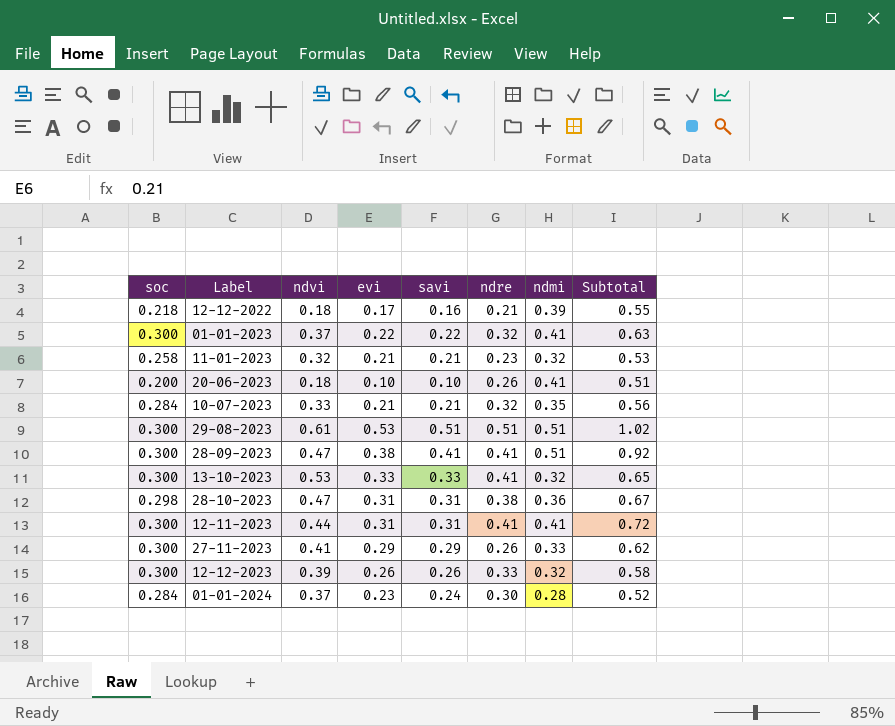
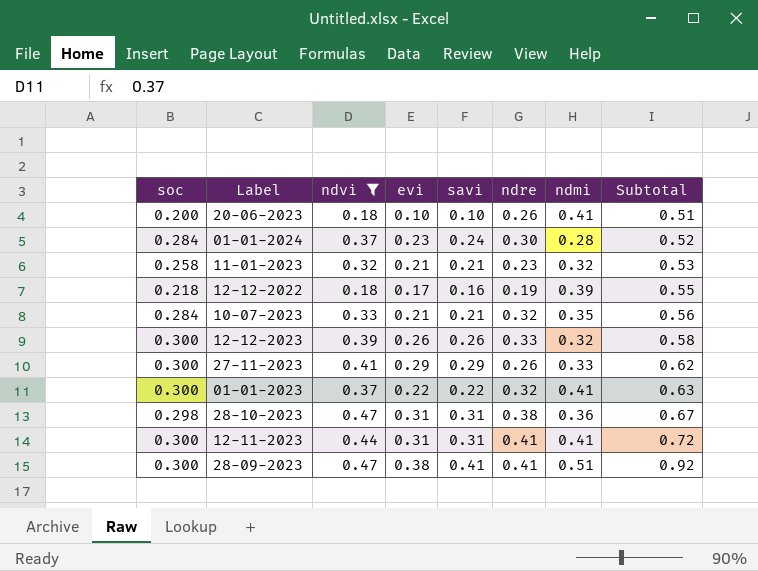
filter: none -> ndvi <= 0.47
row order: Label ascending -> Subtotal ascending
12-12-2022 | ndre: 0.21 -> 0.19

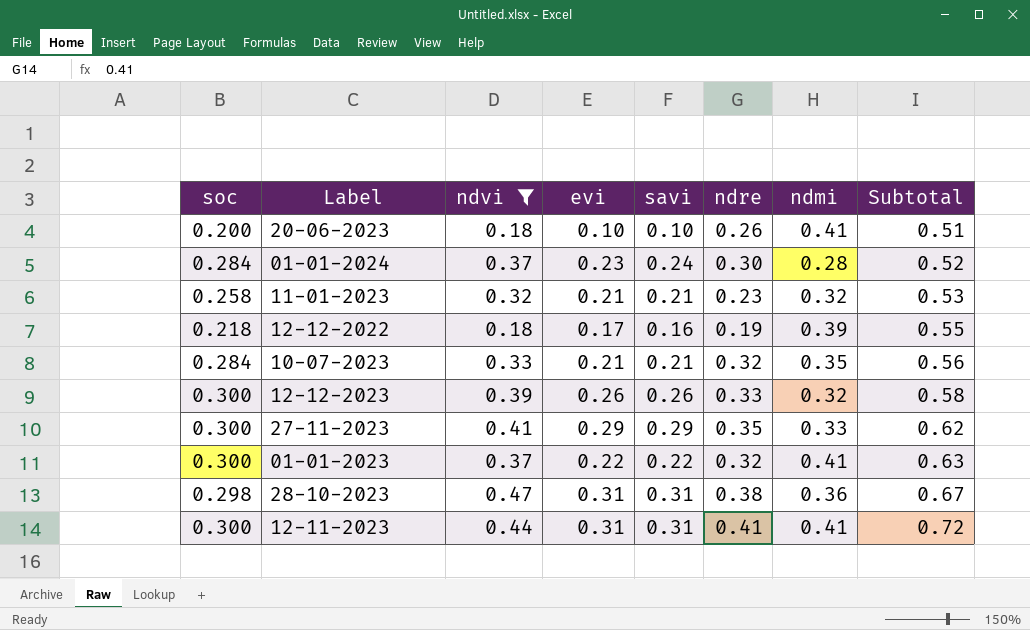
row 28-09-2023: 0.300 | 0.47 | 0.38 | 0.41 | 0.41 | 0.51 | 0.92 -> none
27-11-2023 | ndre: 0.26 -> 0.35

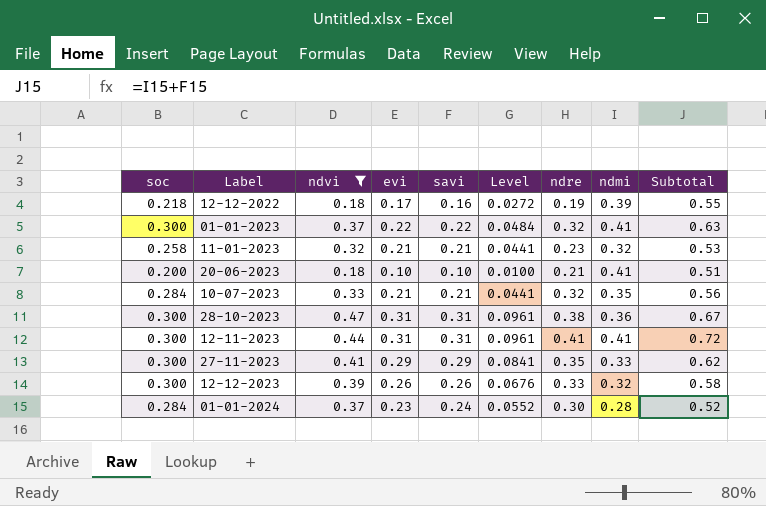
row order: Subtotal ascending -> Label ascending
column Level | formula: none -> [evi] * [savi]
20-06-2023 | ndre: 0.26 -> 0.21
28-10-2023 | soc: 0.298 -> 0.300

